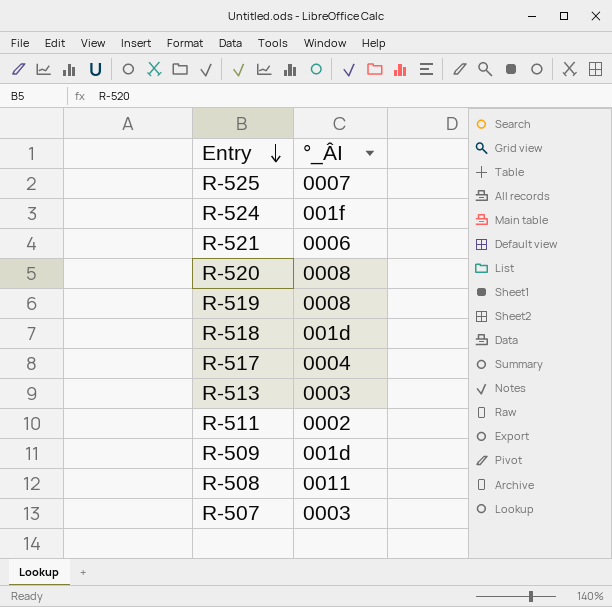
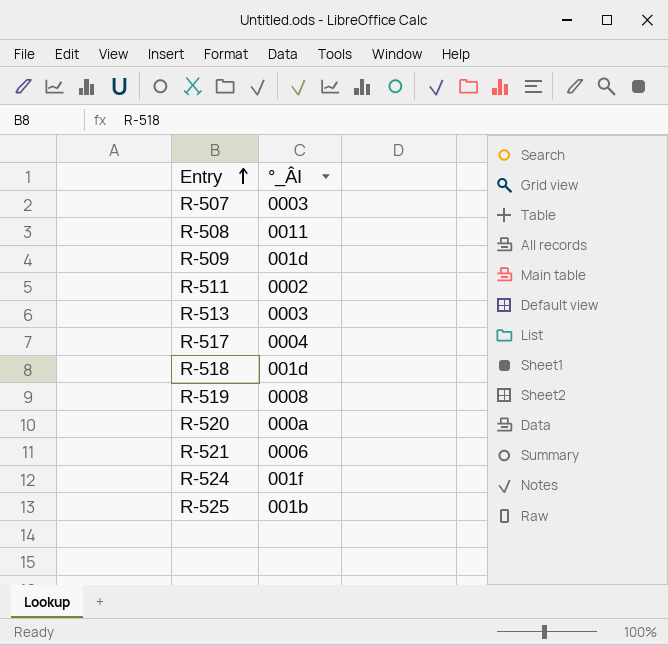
row order: Entry descending -> Entry ascending
R-520 | °_ÂI: 0008 -> 000a
R-525 | °_ÂI: 0007 -> 001b

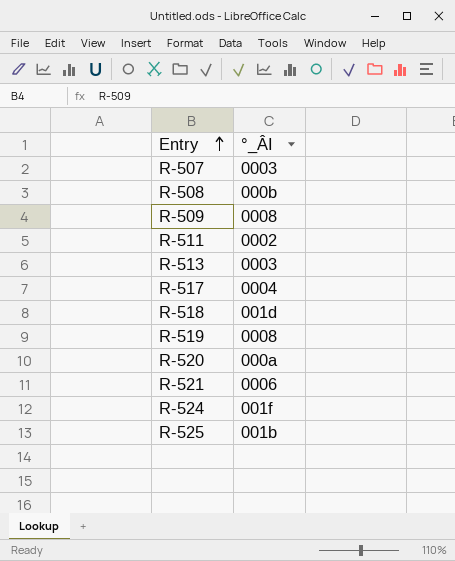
R-508 | °_ÂI: 0011 -> 000b
R-509 | °_ÂI: 001d -> 0008

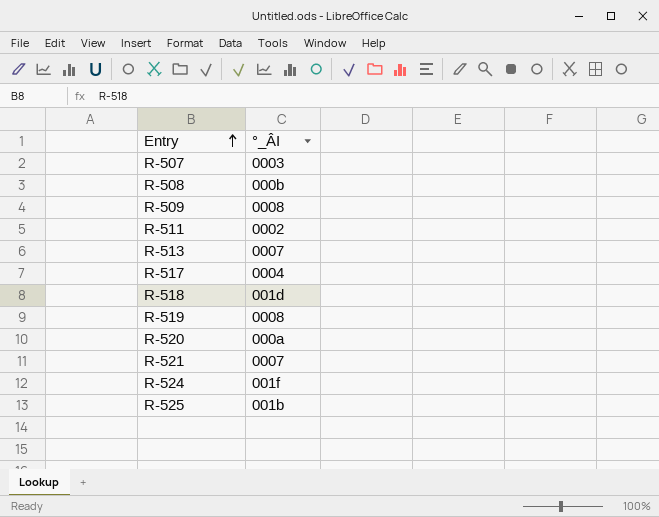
R-513 | °_ÂI: 0003 -> 0007
R-521 | °_ÂI: 0006 -> 0007

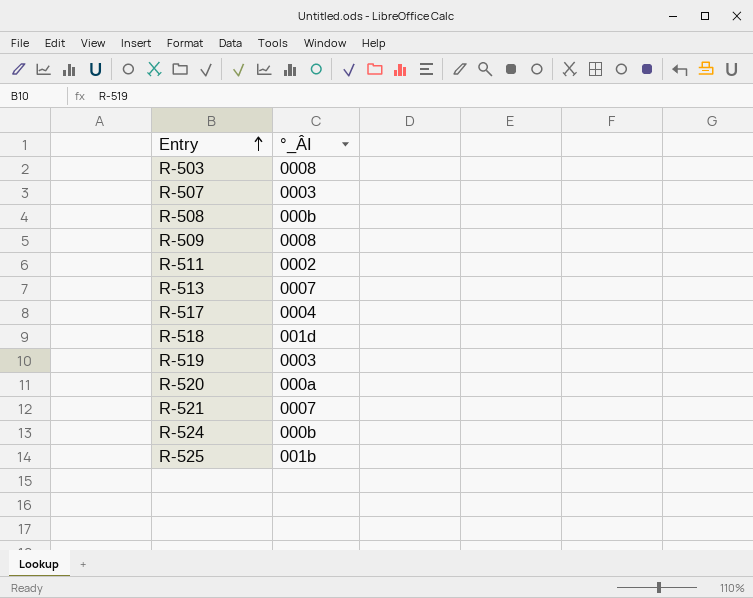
row R-503: none -> 0008
R-519 | °_ÂI: 0008 -> 0003
R-524 | °_ÂI: 001f -> 000b

